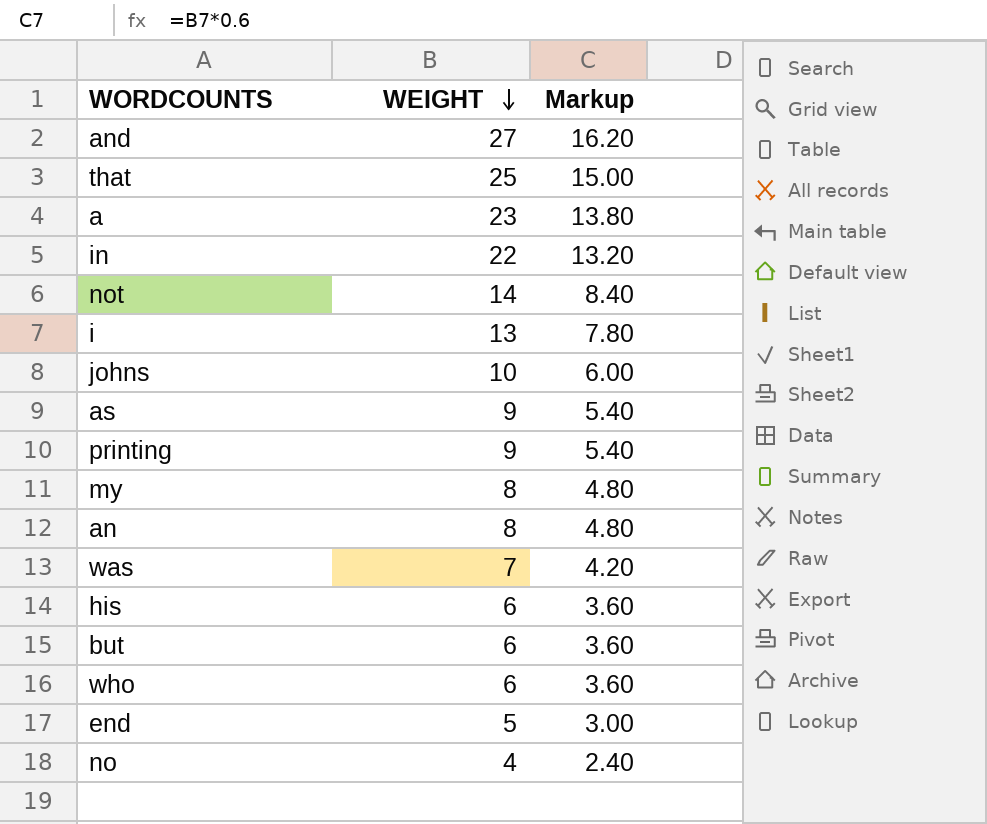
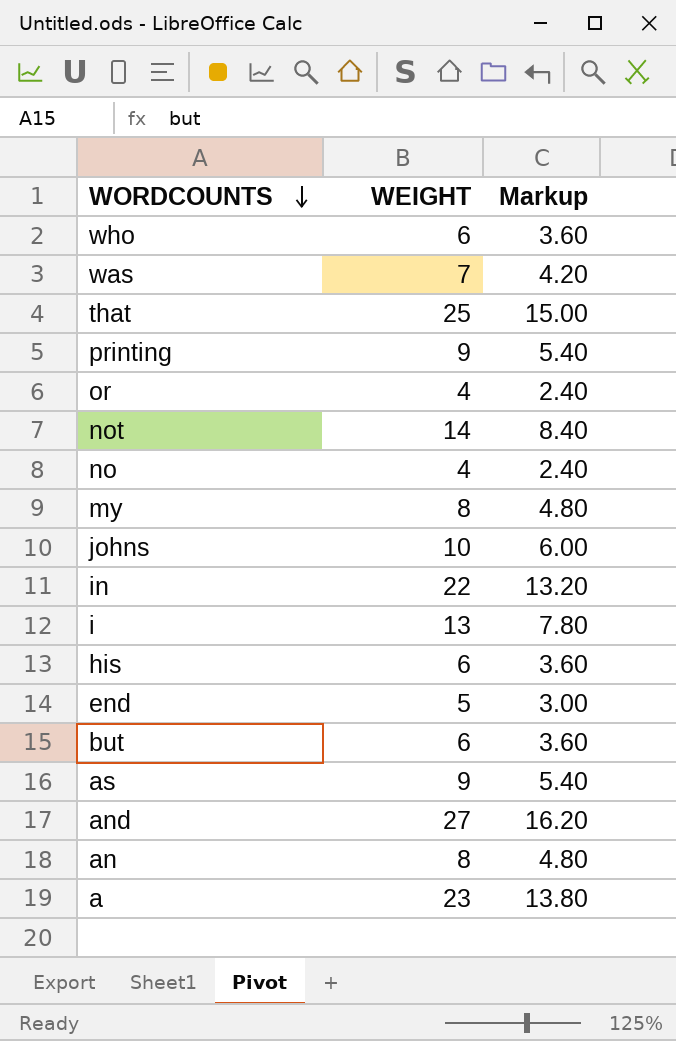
row order: WEIGHT descending -> WORDCOUNTS descending
row or: none -> 4 | 2.40

